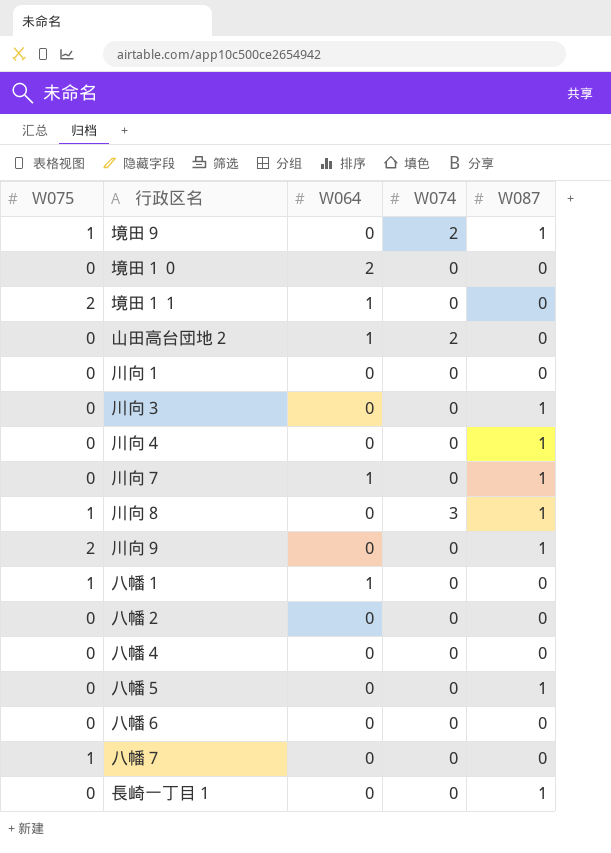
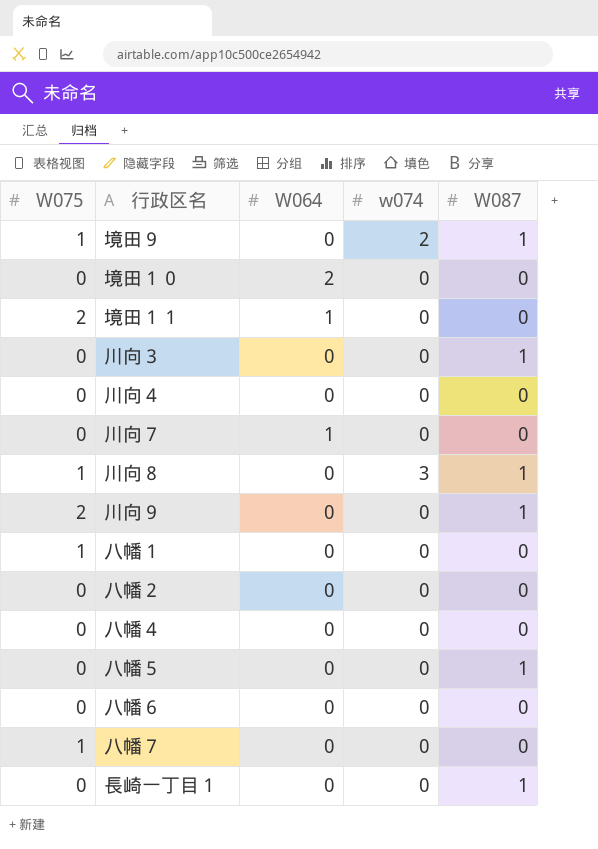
column name: W074 -> w074
row 山田高台団地２: 0 | 1 | 2 | 0 -> none
row 川向１: 0 | 0 | 0 | 0 -> none
川向４ | W087: 1 -> 0
川向７ | W087: 1 -> 0
八幡１ | W064: 1 -> 0

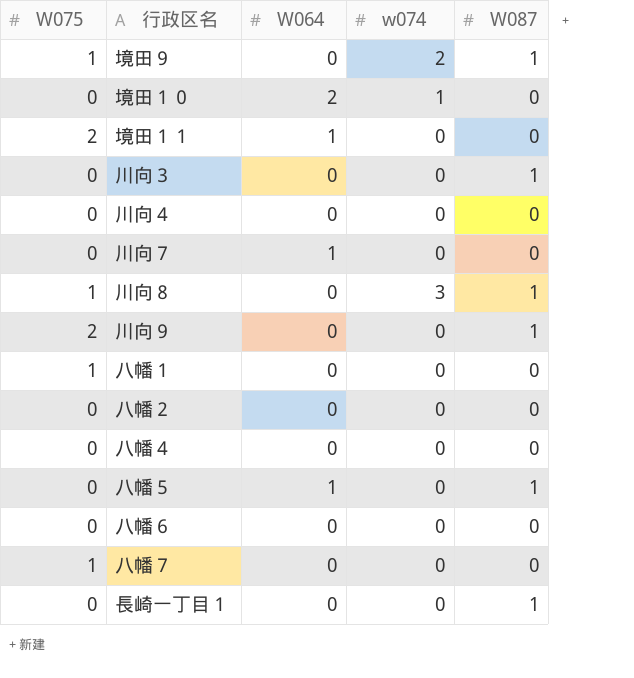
境田１０ | w074: 0 -> 1
八幡５ | W064: 0 -> 1

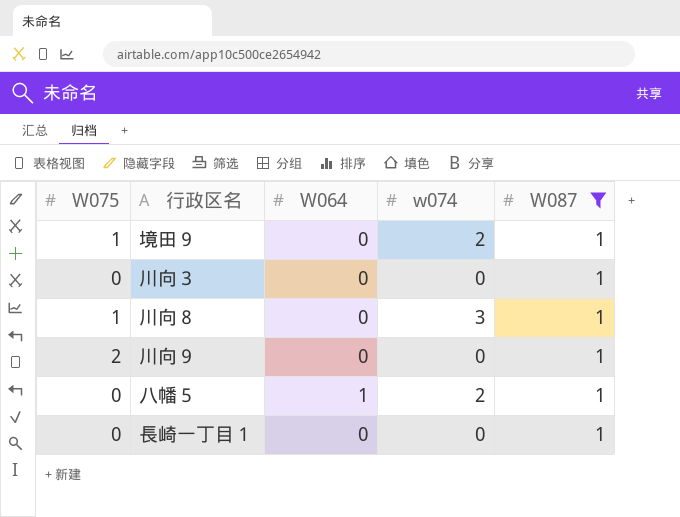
filter: none -> W087 = 1
八幡５ | w074: 0 -> 2

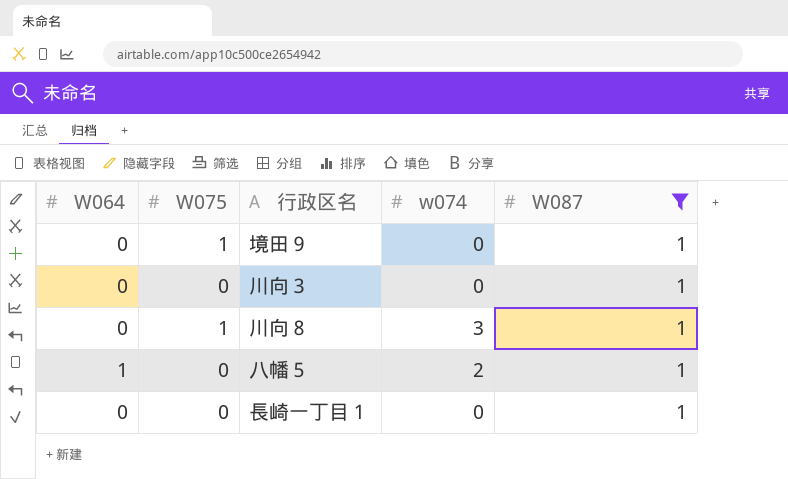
column W064 | position: 3 -> 1
row 川向９: 2 | 0 | 0 | 1 -> none
境田９ | w074: 2 -> 0

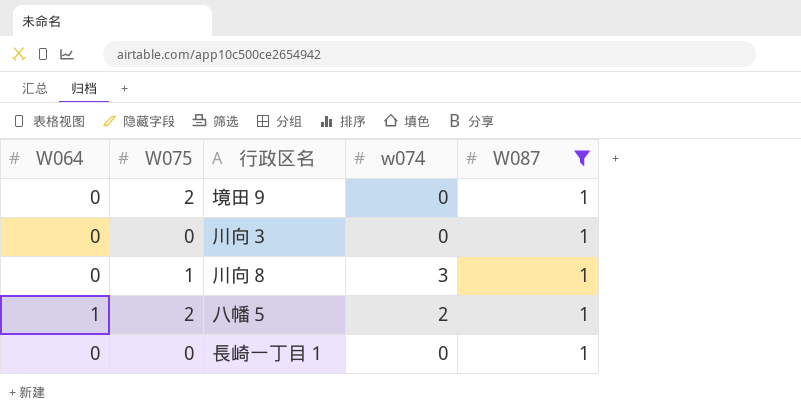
境田９ | W075: 1 -> 2
八幡５ | W075: 0 -> 2

